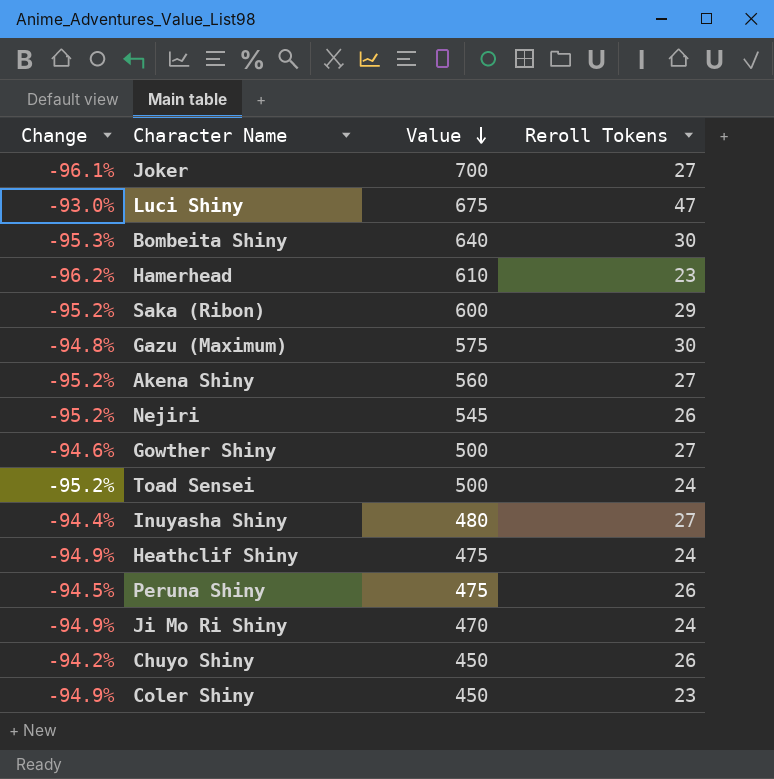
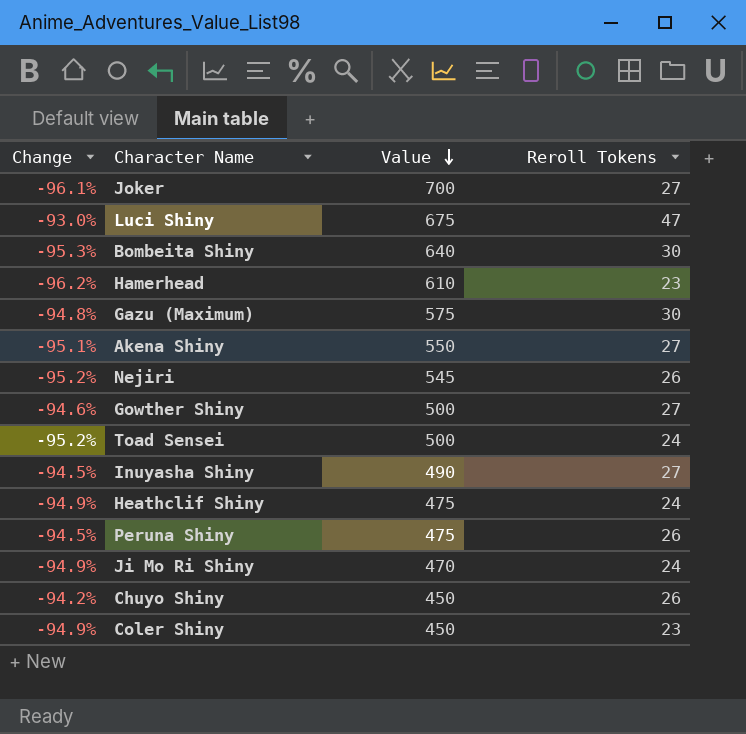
row Saka (Ribon): -95.2% | 600 | 29 -> none
Akena Shiny | Change: -95.2% -> -95.1%
Akena Shiny | Value: 560 -> 550
Inuyasha Shiny | Change: -94.4% -> -94.5%
Inuyasha Shiny | Value: 480 -> 490

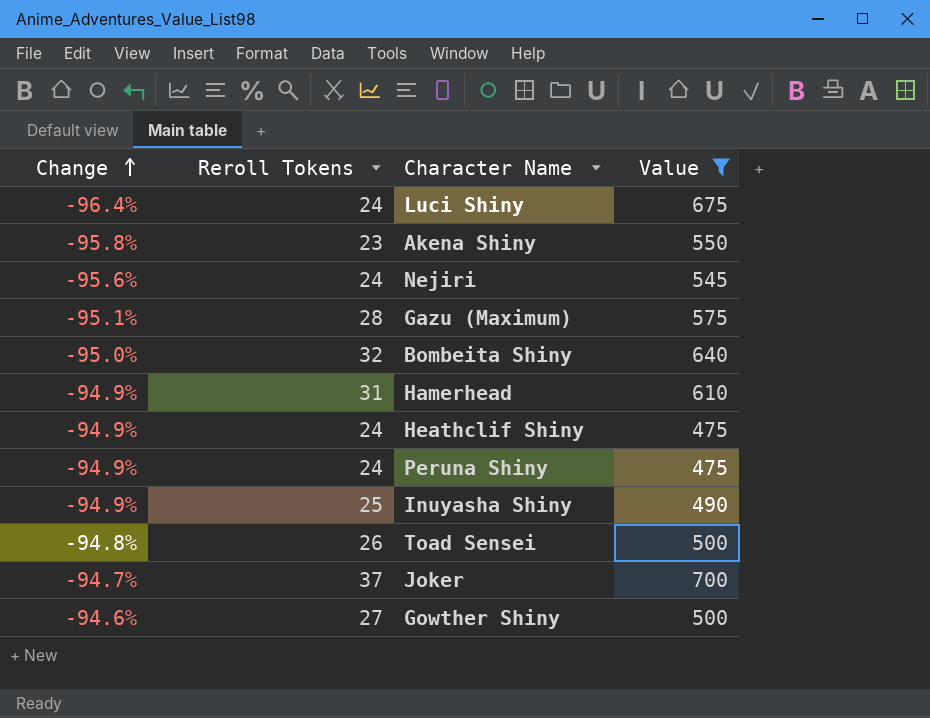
filter: none -> Value >= 475
row order: Value descending -> Change ascending
column Reroll Tokens | position: 4 -> 2
Luci Shiny | Change: -93.0% -> -96.4%
Luci Shiny | Reroll Tokens: 47 -> 24
Akena Shiny | Change: -95.1% -> -95.8%
Akena Shiny | Reroll Tokens: 27 -> 23
Nejiri | Change: -95.2% -> -95.6%
Nejiri | Reroll Tokens: 26 -> 24
Gazu (Maximum) | Change: -94.8% -> -95.1%
Gazu (Maximum) | Reroll Tokens: 30 -> 28
Bombeita Shiny | Change: -95.3% -> -95.0%
Bombeita Shiny | Reroll Tokens: 30 -> 32
Hamerhead | Change: -96.2% -> -94.9%
Hamerhead | Reroll Tokens: 23 -> 31
Peruna Shiny | Change: -94.5% -> -94.9%
Peruna Shiny | Reroll Tokens: 26 -> 24
Inuyasha Shiny | Change: -94.5% -> -94.9%
Inuyasha Shiny | Reroll Tokens: 27 -> 25
Toad Sensei | Change: -95.2% -> -94.8%
Toad Sensei | Reroll Tokens: 24 -> 26
Joker | Change: -96.1% -> -94.7%
Joker | Reroll Tokens: 27 -> 37

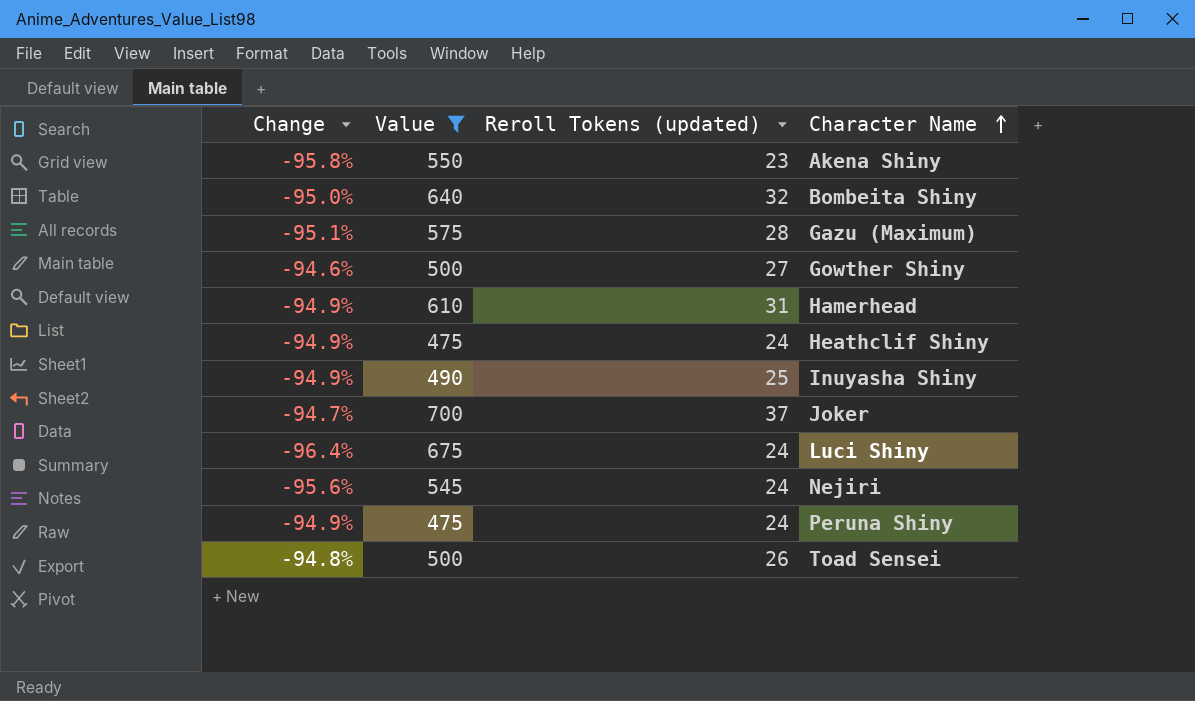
row order: Change ascending -> Character Name ascending
column Value | position: 4 -> 2
column name: Reroll Tokens -> Reroll Tokens (updated)

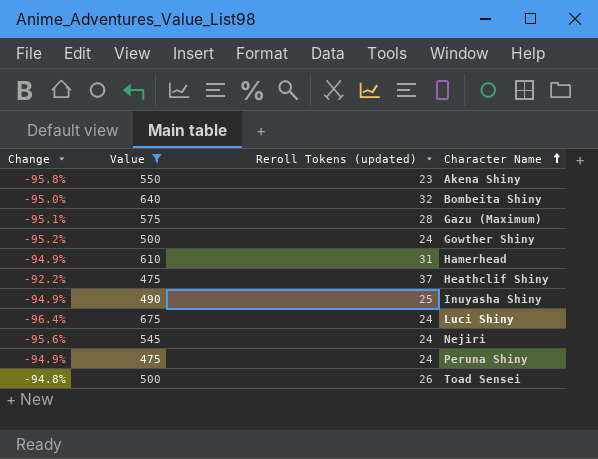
row Joker: -94.7% | 700 | 37 -> none
Gowther Shiny | Change: -94.6% -> -95.2%
Gowther Shiny | Reroll Tokens (updated): 27 -> 24
Heathclif Shiny | Change: -94.9% -> -92.2%
Heathclif Shiny | Reroll Tokens (updated): 24 -> 37

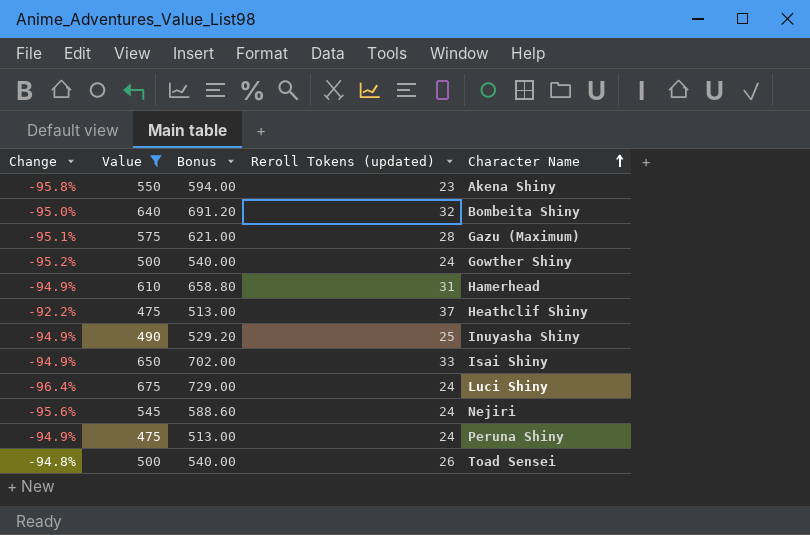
column Bonus | formula: none -> [Value] * 1.08
row Isai Shiny: none -> -94.9% | 650 | 702.00 | 33

